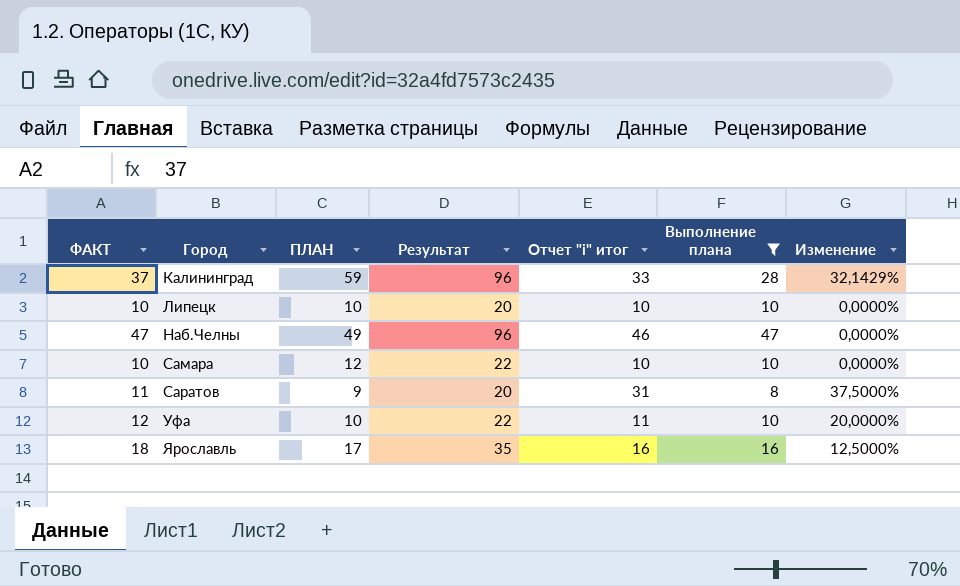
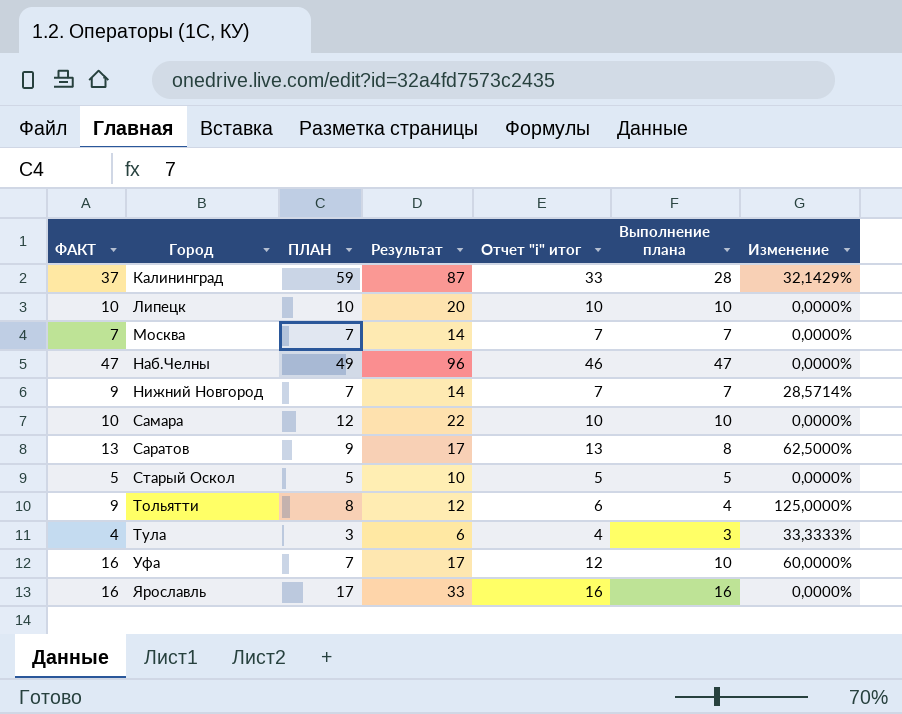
filter: Выполнение плана >= 8 -> none
column Результат | formula: [ФАКТ] + [ПЛАН] -> [ПЛАН] + [Выполнение плана]
Саратов | ФАКТ: 11 -> 13
Саратов | Отчет "i" итог: 31 -> 13
Саратов | Изменение: 37,5000% -> 62,5000%
Уфа | ФАКТ: 12 -> 16
Уфа | ПЛАН: 10 -> 7
Уфа | Отчет "i" итог: 11 -> 12
Уфа | Изменение: 20,0000% -> 60,0000%
Ярославль | ФАКТ: 18 -> 16
Ярославль | Изменение: 12,5000% -> 0,0000%

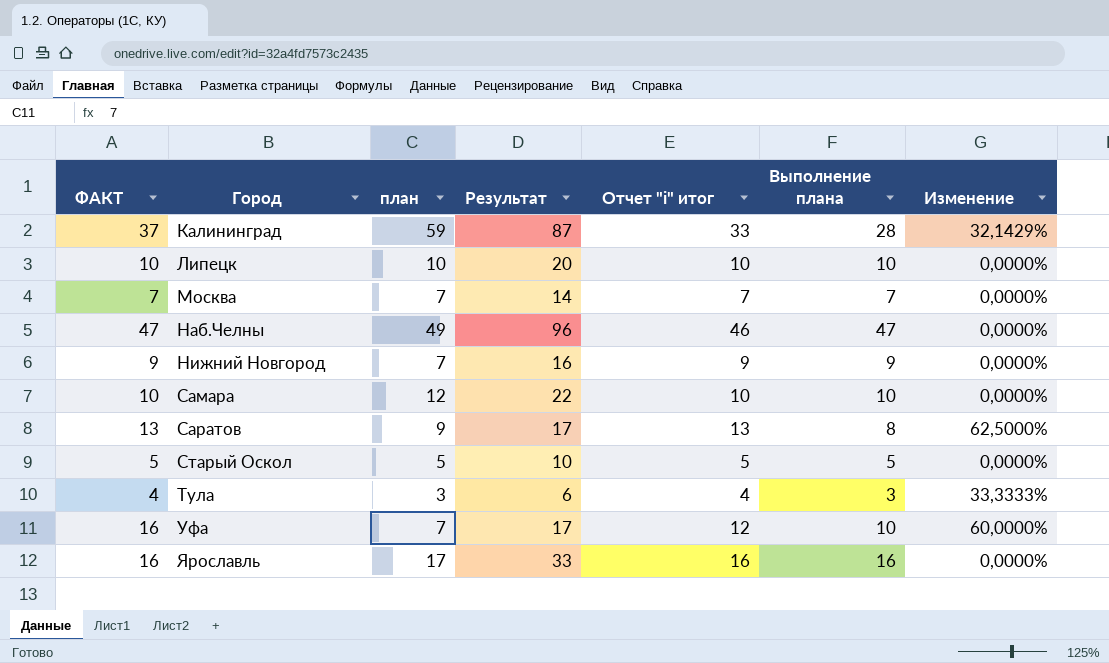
column name: ПЛАН -> план
row Тольятти: 9 | 8 | 12 | 6 | 4 | 125,0000% -> none
Нижний Новгород | Результат: 14 -> 16
Нижний Новгород | Отчет "i" итог: 7 -> 9
Нижний Новгород | Выполнение плана: 7 -> 9
Нижний Новгород | Изменение: 28,5714% -> 0,0000%

